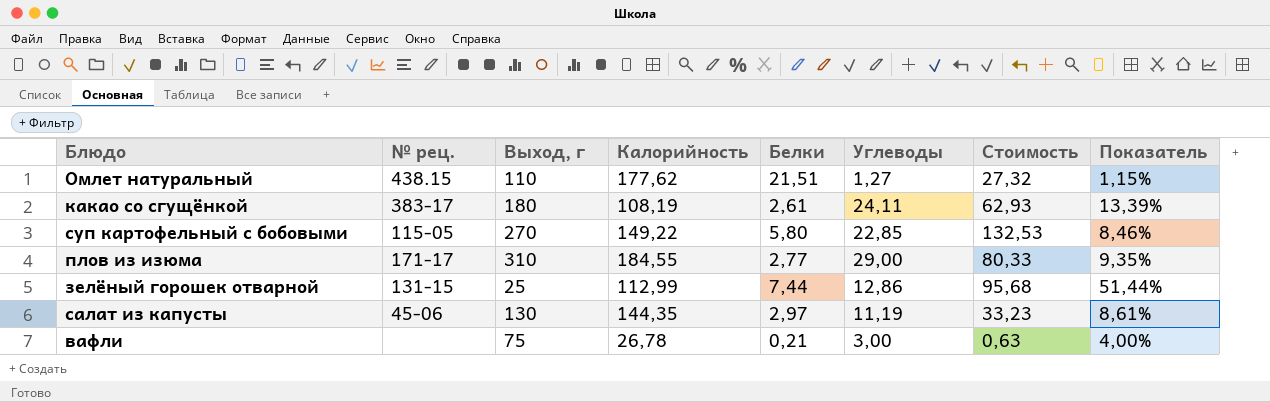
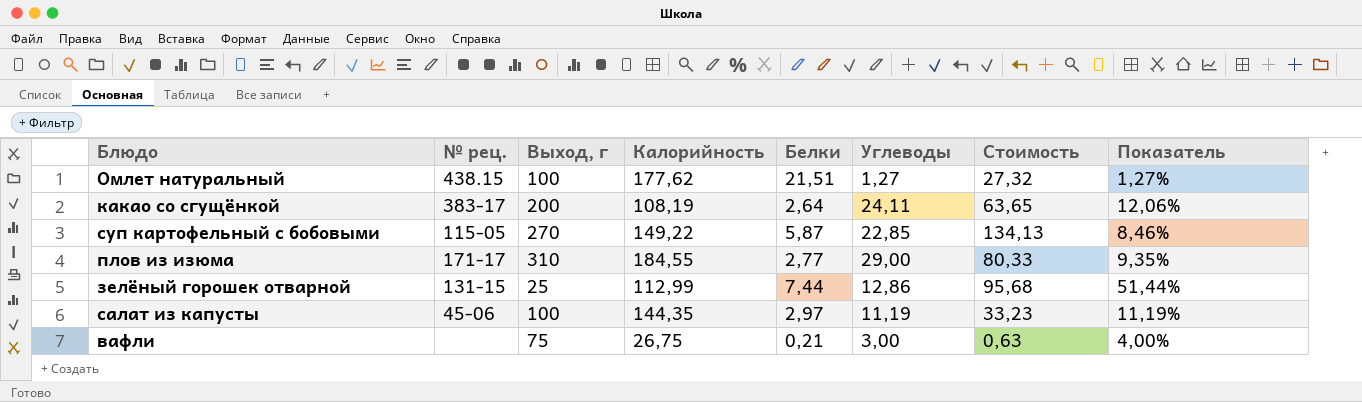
Омлет натуральный | Выход, г: 110 -> 100
Омлет натуральный | Показатель: 1,15% -> 1,27%
какао со сгущёнкой | Выход, г: 180 -> 200
какао со сгущёнкой | Белки: 2,61 -> 2,64
какао со сгущёнкой | Стоимость: 62,93 -> 63,65
какао со сгущёнкой | Показатель: 13,39% -> 12,06%
суп картофельный с бобовыми | Белки: 5,80 -> 5,87
суп картофельный с бобовыми | Стоимость: 132,53 -> 134,13
салат из капусты | Выход, г: 130 -> 100
салат из капусты | Показатель: 8,61% -> 11,19%
вафли | Калорийность: 26,78 -> 26,75

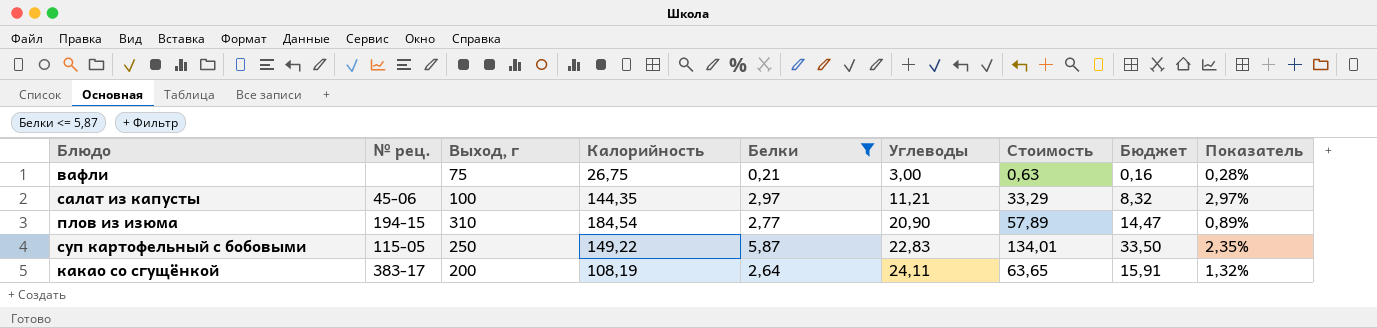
filter: none -> Белки <= 5,87
row order: none -> Углеводы ascending
column Бюджет | formula: none -> [Стоимость] * 0,25
column Показатель | formula: [Углеводы] / [Выход, г] -> [Белки] / [Выход, г]
салат из капусты | Углеводы: 11,19 -> 11,21
салат из капусты | Стоимость: 33,23 -> 33,29
плов из изюма | № рец.: 171-17 -> 194-15
плов из изюма | Калорийность: 184,55 -> 184,54
плов из изюма | Углеводы: 29,00 -> 20,90
плов из изюма | Стоимость: 80,33 -> 57,89
суп картофельный с бобовыми | Выход, г: 270 -> 250
суп картофельный с бобовыми | Углеводы: 22,85 -> 22,83
суп картофельный с бобовыми | Стоимость: 134,13 -> 134,01

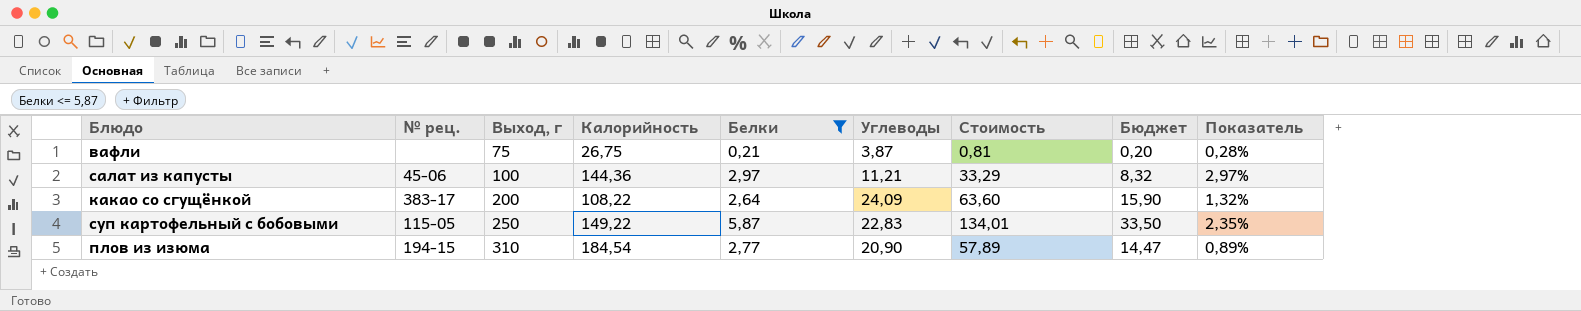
row order: Углеводы ascending -> Выход, г ascending
вафли | Углеводы: 3,00 -> 3,87
вафли | Стоимость: 0,63 -> 0,81
вафли | Бюджет: 0,16 -> 0,20
салат из капусты | Калорийность: 144,35 -> 144,36
какао со сгущёнкой | Калорийность: 108,19 -> 108,22
какао со сгущёнкой | Углеводы: 24,11 -> 24,09
какао со сгущёнкой | Стоимость: 63,65 -> 63,60
какао со сгущёнкой | Бюджет: 15,91 -> 15,90

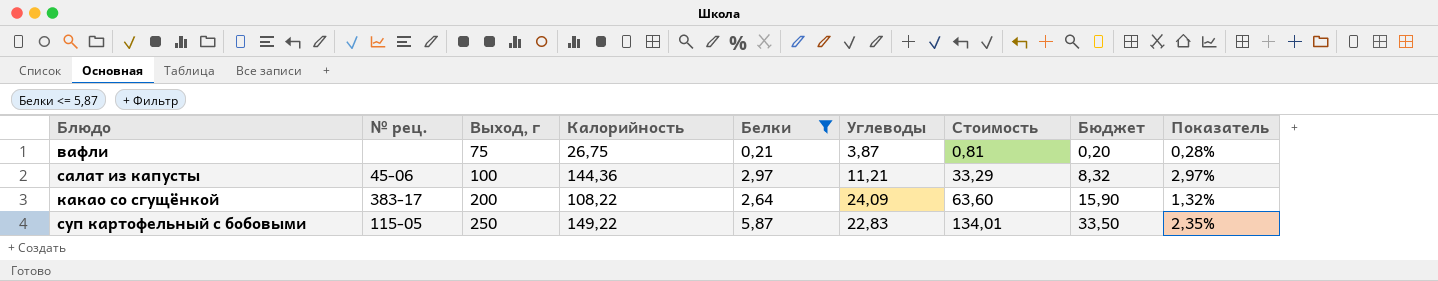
row плов из изюма: 194-15 | 310 | 184,54 | 2,77 | 20,90 | 57,89 | 14,47 | 0,89% -> none

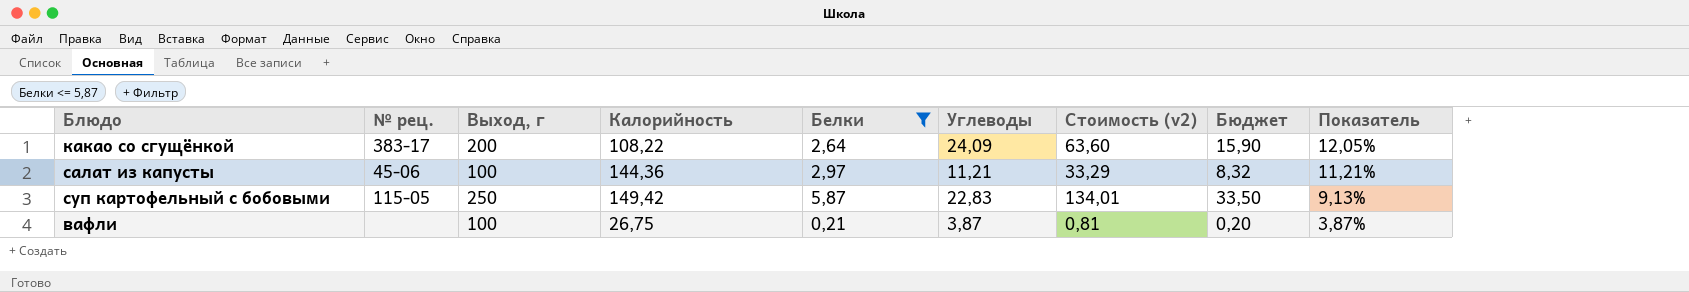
row order: Выход, г ascending -> Показатель descending
column name: Стоимость -> Стоимость (v2)
column Показатель | formula: [Белки] / [Выход, г] -> [Углеводы] / [Выход, г]
суп картофельный с бобовыми | Калорийность: 149,22 -> 149,42
вафли | Выход, г: 75 -> 100

